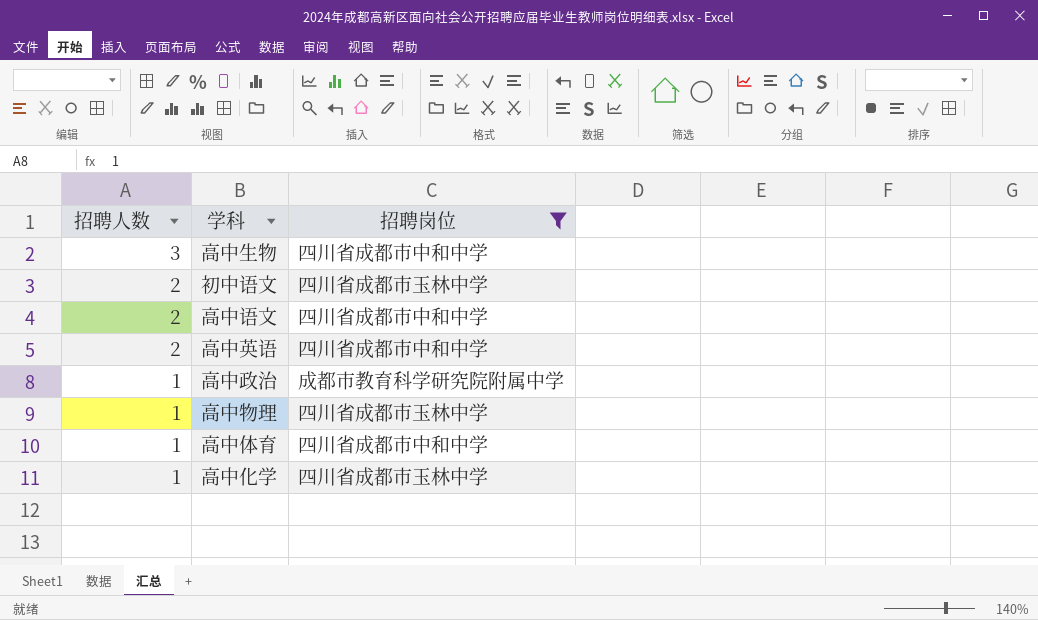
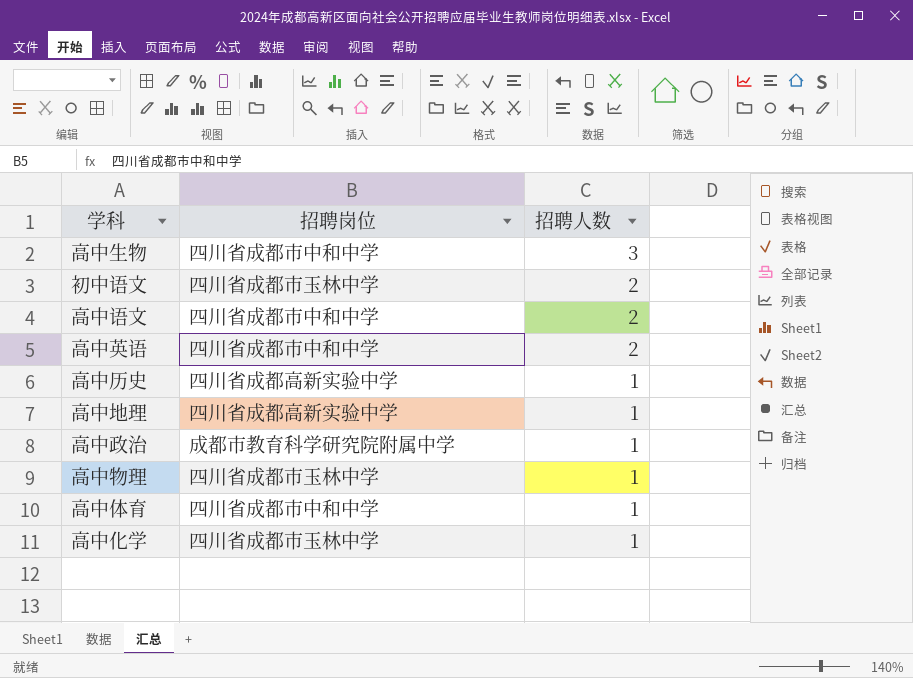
filter: 招聘岗位 != 四川省成都高新实验中学 -> none
column 招聘人数 | position: 1 -> 3

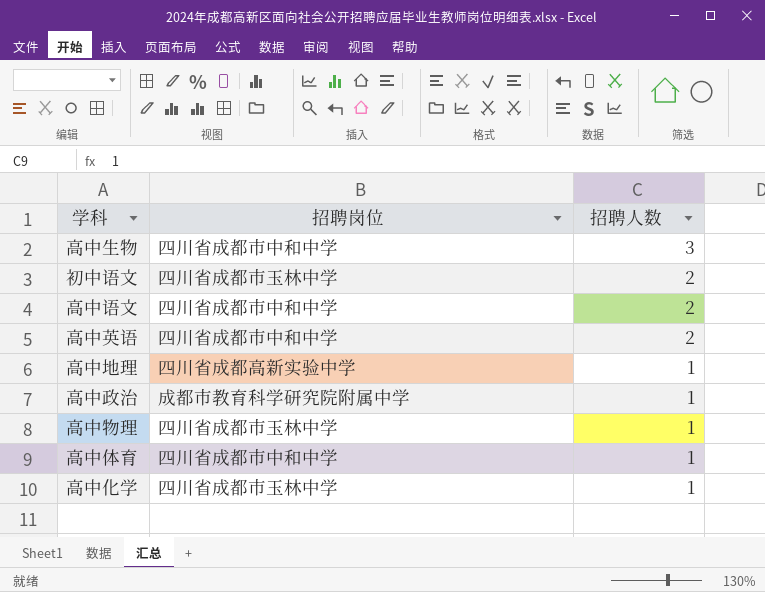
row 高中历史: 四川省成都高新实验中学 | 1 -> none

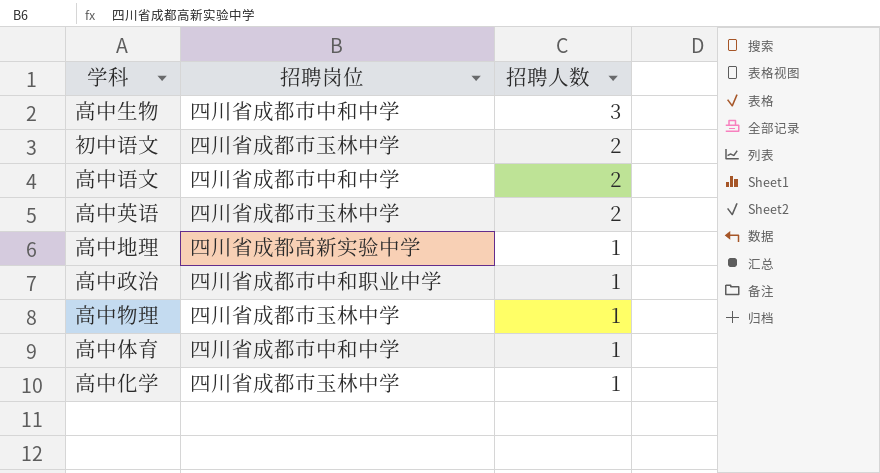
高中英语 | 招聘岗位: 四川省成都市中和中学 -> 四川省成都市玉林中学
高中政治 | 招聘岗位: 成都市教育科学研究院附属中学 -> 四川省成都市中和职业中学

